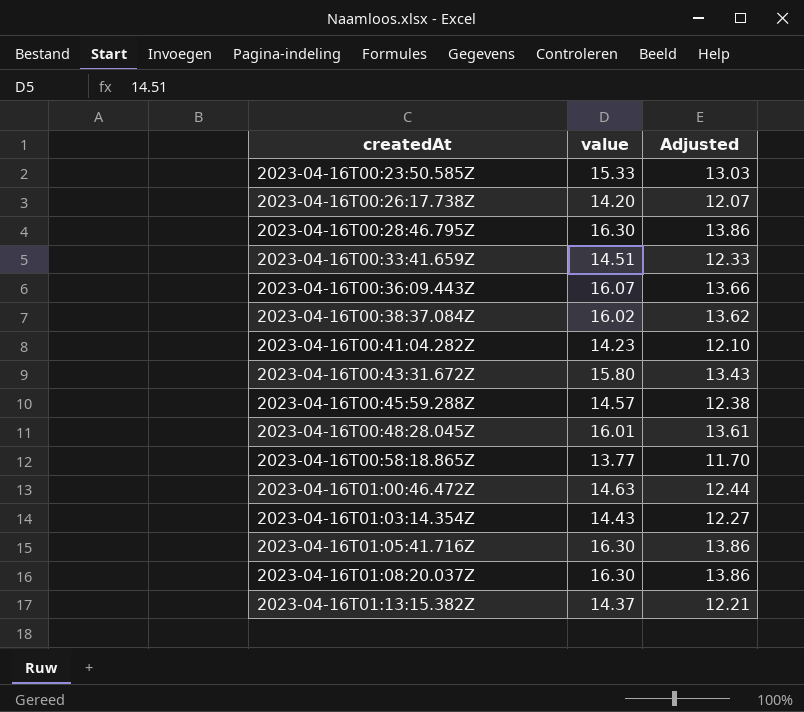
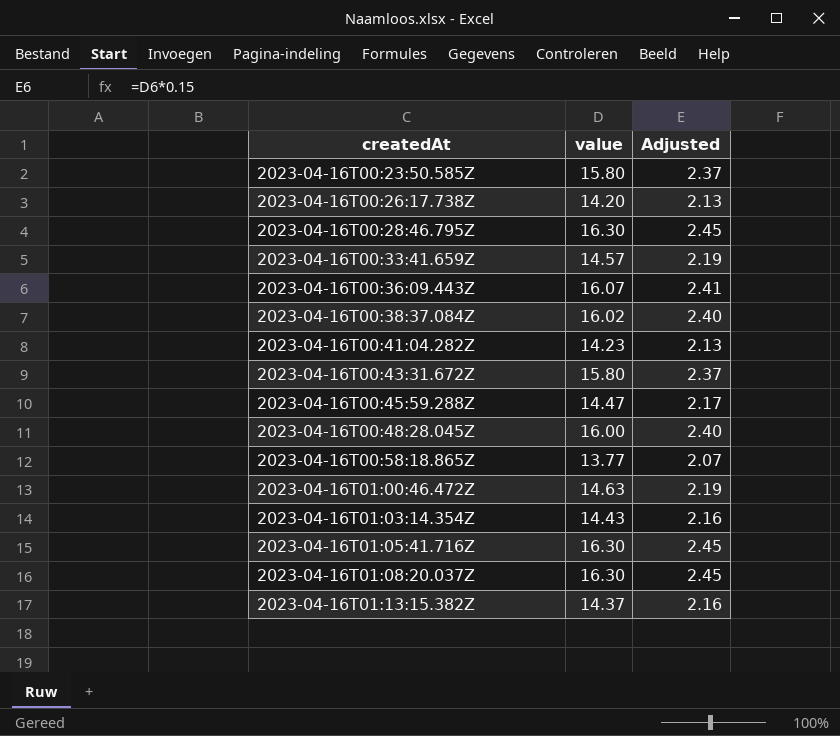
column Adjusted | formula: [value] * 0.85 -> [value] * 0.15
2023-04-16T00:23:50.585Z | value: 15.33 -> 15.80
2023-04-16T00:33:41.659Z | value: 14.51 -> 14.57
2023-04-16T00:45:59.288Z | value: 14.57 -> 14.47
2023-04-16T00:48:28.045Z | value: 16.01 -> 16.00

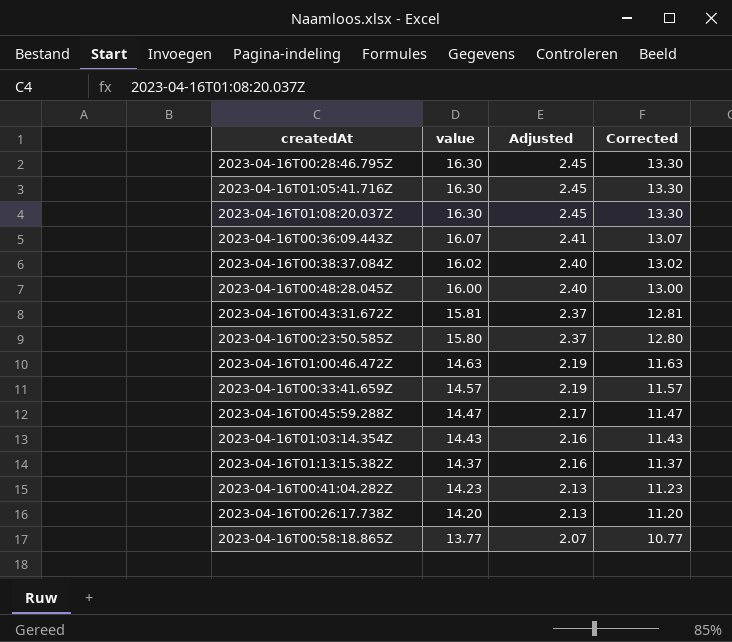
row order: createdAt ascending -> value descending
column Corrected | formula: none -> [value] - 3
2023-04-16T00:43:31.672Z | value: 15.80 -> 15.81

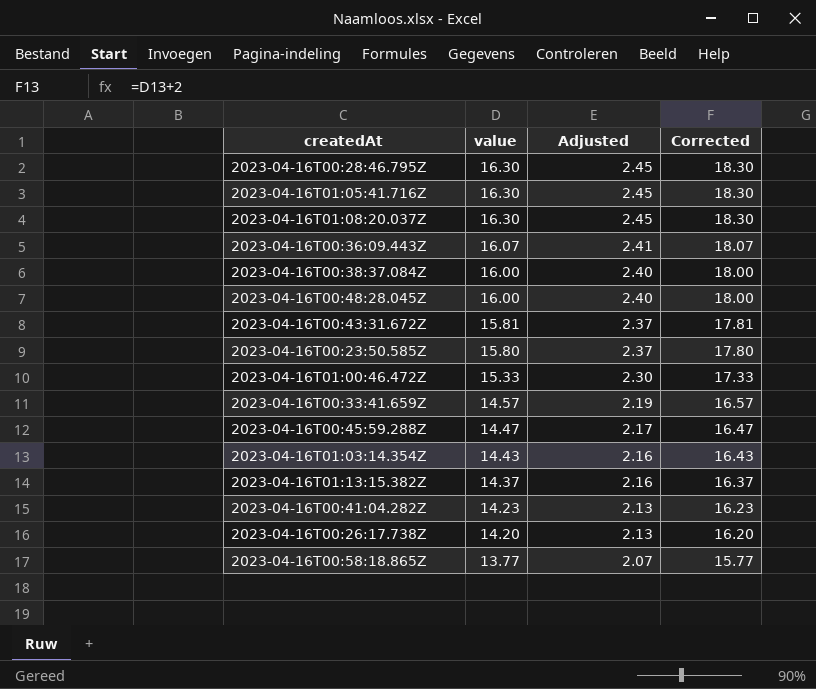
column Corrected | formula: [value] - 3 -> [value] + 2
2023-04-16T00:38:37.084Z | value: 16.02 -> 16.00
2023-04-16T01:00:46.472Z | value: 14.63 -> 15.33
2023-04-16T01:00:46.472Z | Adjusted: 2.19 -> 2.30

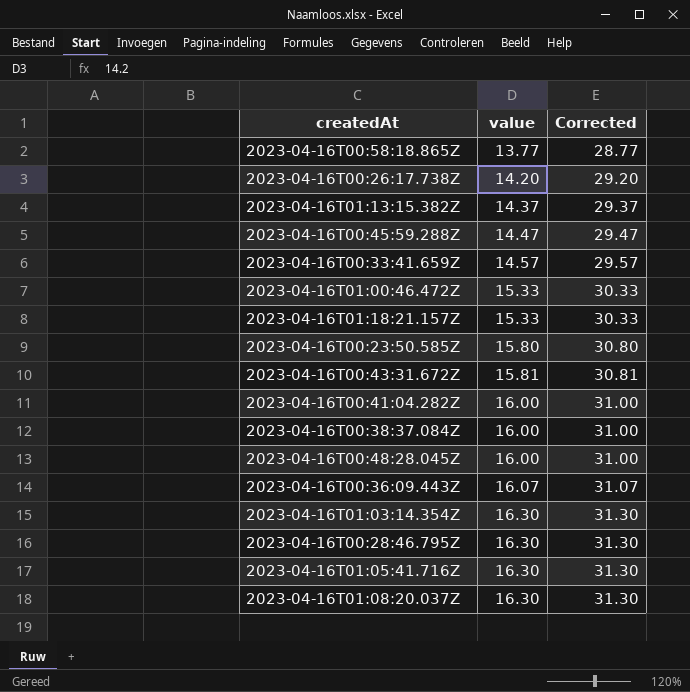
row order: value descending -> value ascending
column Adjusted | formula: [value] * 0.15 -> none
column Corrected | formula: [value] + 2 -> [value] + 15
row 2023-04-16T01:18:21.157Z: none -> 15.33 | 30.33
2023-04-16T00:41:04.282Z | value: 14.23 -> 16.00
2023-04-16T01:03:14.354Z | value: 14.43 -> 16.30

